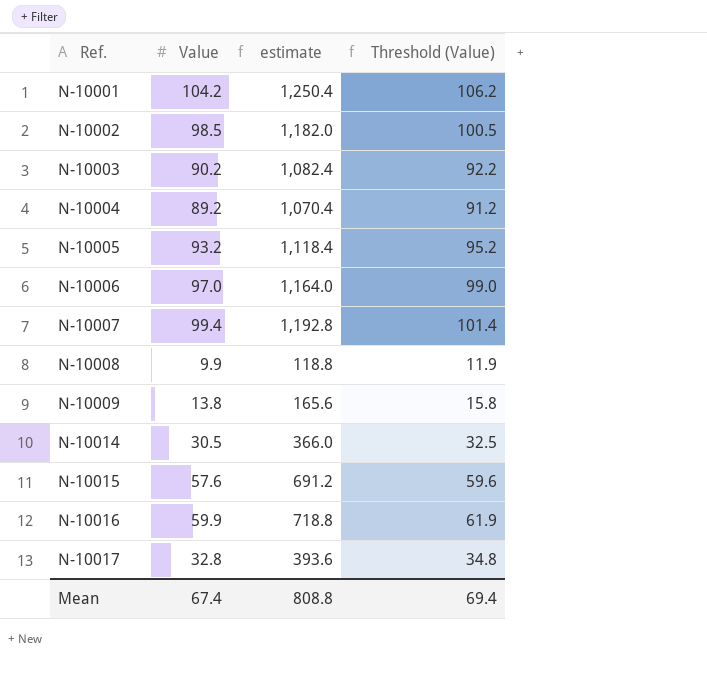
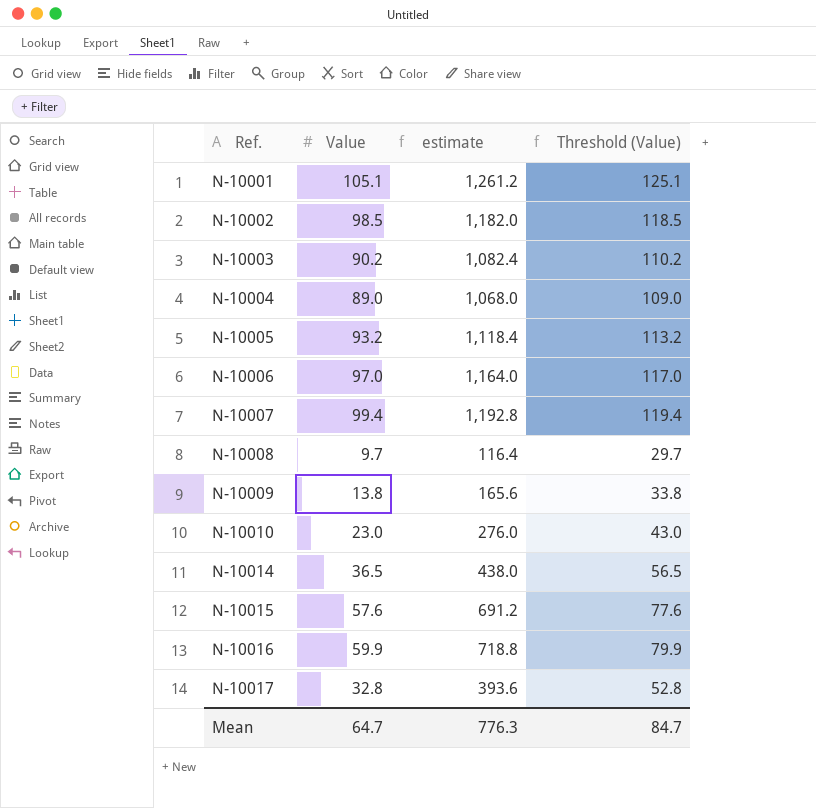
column Threshold (Value) | formula: [Value] + 2 -> [Value] + 20
N-10001 | Value: 104.2 -> 105.1
N-10001 | estimate: 1,250.4 -> 1,261.2
N-10004 | Value: 89.2 -> 89.0
N-10004 | estimate: 1,070.4 -> 1,068.0
N-10008 | Value: 9.9 -> 9.7
N-10008 | estimate: 118.8 -> 116.4
row N-10010: none -> 23.0 | 276.0 | 43.0
N-10014 | Value: 30.5 -> 36.5
N-10014 | estimate: 366.0 -> 438.0
Mean | Value: 67.4 -> 64.7
Mean | estimate: 808.8 -> 776.3
Mean | Threshold (Value): 69.4 -> 84.7

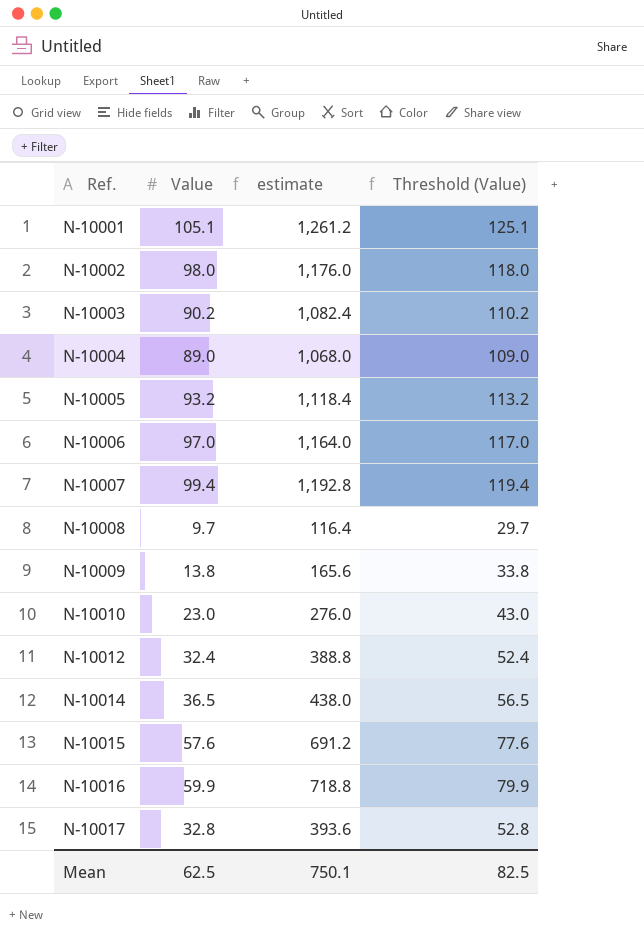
N-10002 | Value: 98.5 -> 98.0
N-10002 | estimate: 1,182.0 -> 1,176.0
N-10002 | Threshold (Value): 118.5 -> 118.0
row N-10012: none -> 32.4 | 388.8 | 52.4
Mean | Value: 64.7 -> 62.5
Mean | estimate: 776.3 -> 750.1
Mean | Threshold (Value): 84.7 -> 82.5

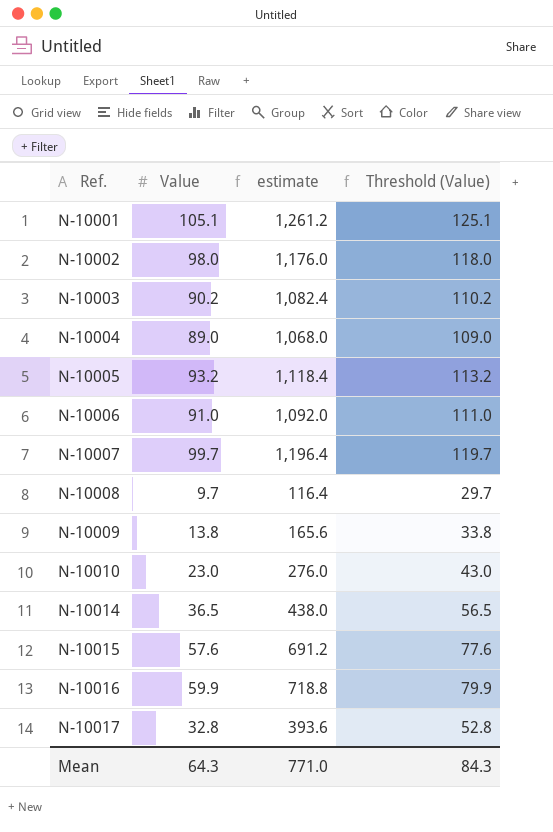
row N-10012: 32.4 | 388.8 | 52.4 -> none
N-10006 | Value: 97.0 -> 91.0
N-10006 | estimate: 1,164.0 -> 1,092.0
N-10006 | Threshold (Value): 117.0 -> 111.0
N-10007 | Value: 99.4 -> 99.7
N-10007 | estimate: 1,192.8 -> 1,196.4
N-10007 | Threshold (Value): 119.4 -> 119.7
Mean | Value: 62.5 -> 64.3
Mean | estimate: 750.1 -> 771.0
Mean | Threshold (Value): 82.5 -> 84.3

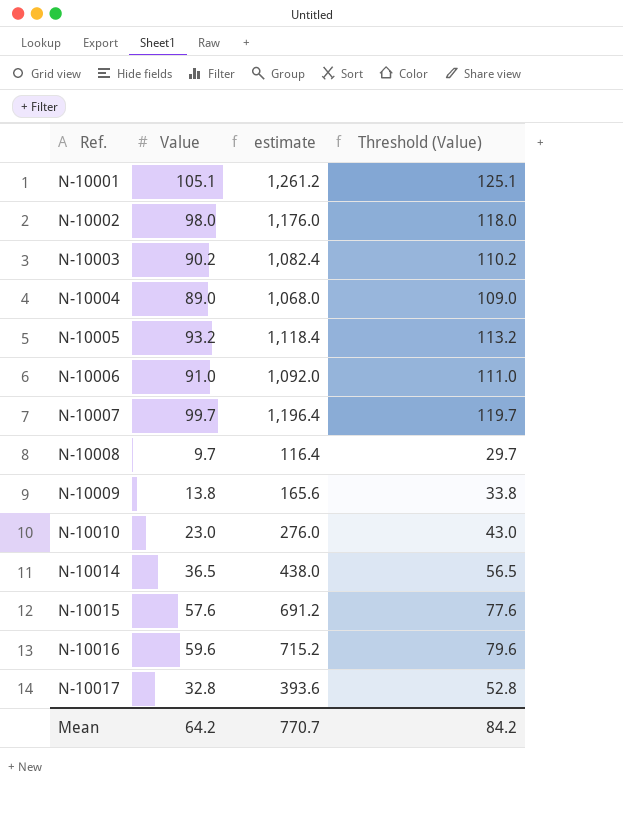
N-10016 | Value: 59.9 -> 59.6
N-10016 | estimate: 718.8 -> 715.2
N-10016 | Threshold (Value): 79.9 -> 79.6
Mean | Value: 64.3 -> 64.2
Mean | estimate: 771.0 -> 770.7
Mean | Threshold (Value): 84.3 -> 84.2

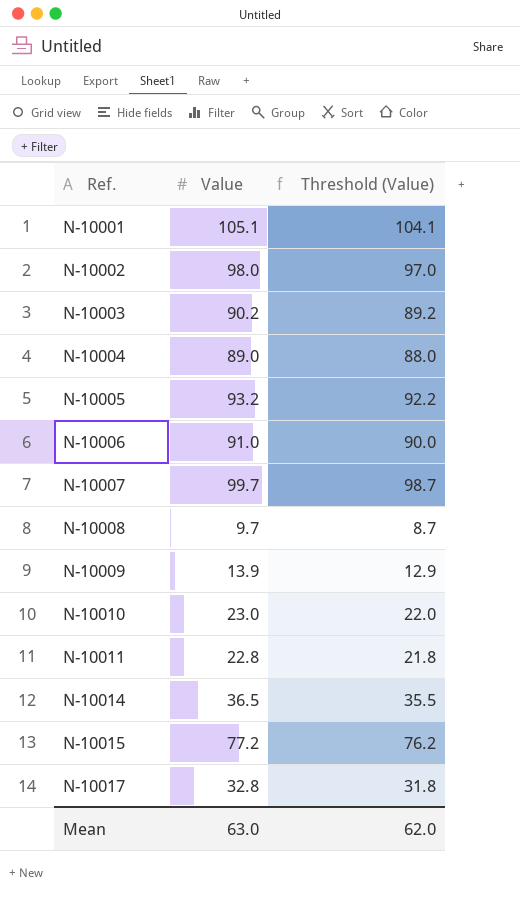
column estimate | formula: [Value] * 12 -> none
column Threshold (Value) | formula: [Value] + 20 -> [Value] - 1
row N-10016: 59.6 | 715.2 | 79.6 -> none
N-10009 | Value: 13.8 -> 13.9
row N-10011: none -> 22.8 | 21.8
N-10015 | Value: 57.6 -> 77.2
Mean | Value: 64.2 -> 63.0
Mean | Threshold (Value): 84.2 -> 62.0

